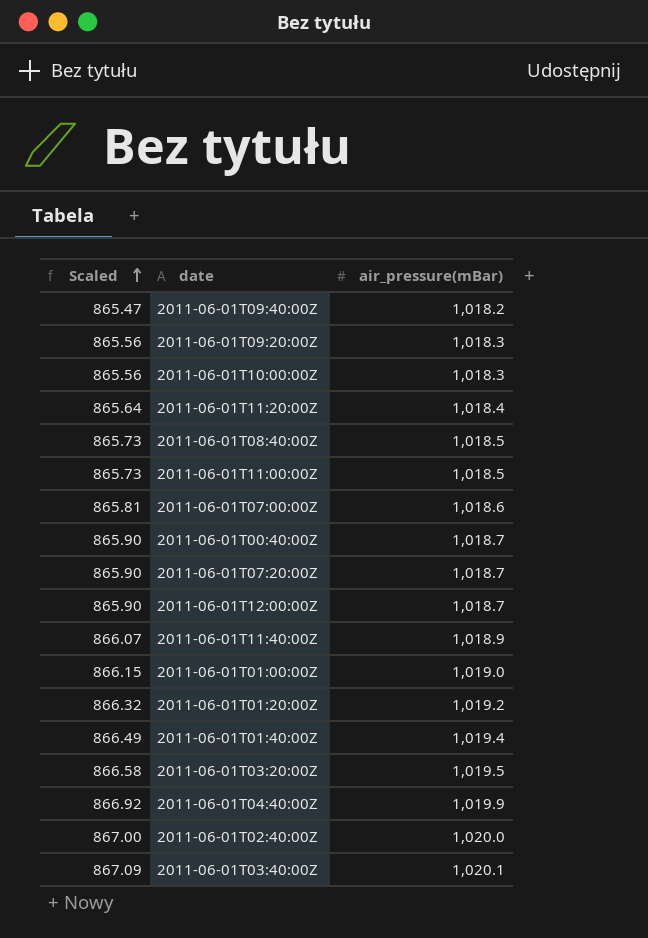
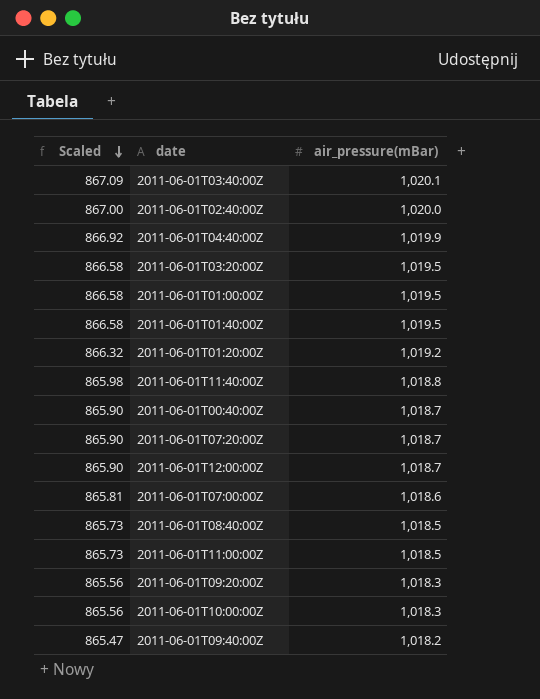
row order: Scaled ascending -> Scaled descending
row 2011-06-01T11:20:00Z: 865.64 | 1,018.4 -> none
2011-06-01T01:00:00Z | Scaled: 866.15 -> 866.58
2011-06-01T01:00:00Z | air_pressure(mBar): 1,019.0 -> 1,019.5
2011-06-01T01:40:00Z | Scaled: 866.49 -> 866.58
2011-06-01T01:40:00Z | air_pressure(mBar): 1,019.4 -> 1,019.5
2011-06-01T11:40:00Z | Scaled: 866.07 -> 865.98
2011-06-01T11:40:00Z | air_pressure(mBar): 1,018.9 -> 1,018.8

